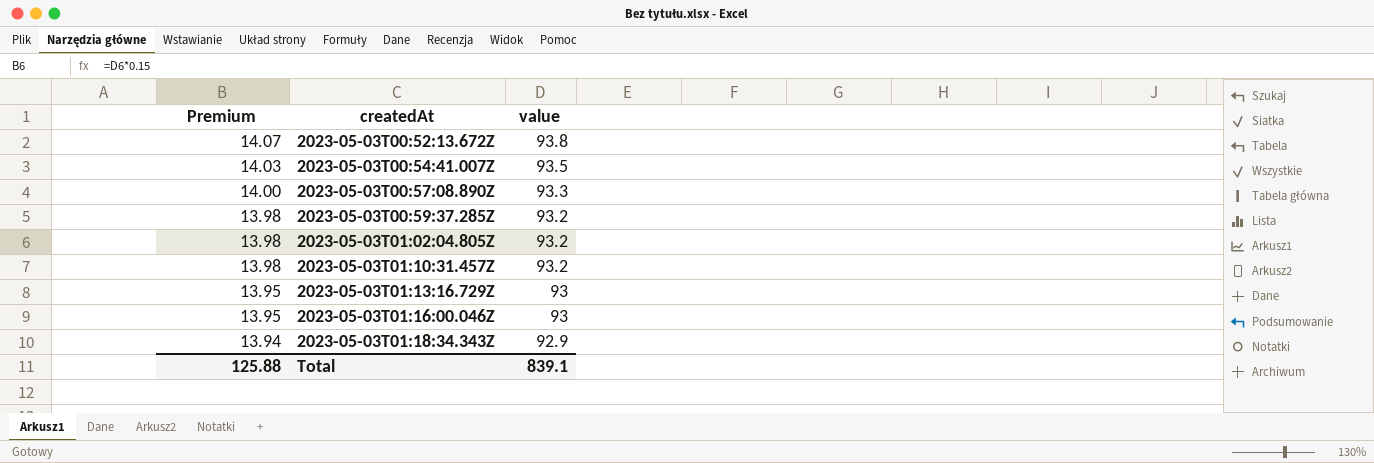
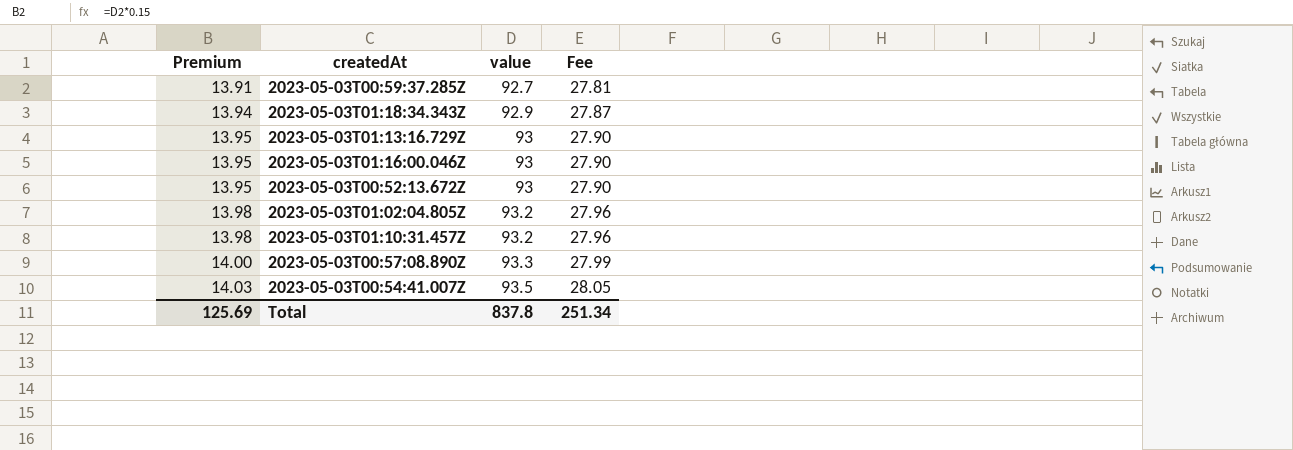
row order: Premium descending -> Premium ascending
column Fee | formula: none -> [value] * 0.3
2023-05-03T00:59:37.285Z | Premium: 13.98 -> 13.91
2023-05-03T00:59:37.285Z | value: 93.2 -> 92.7
2023-05-03T00:52:13.672Z | Premium: 14.07 -> 13.95
2023-05-03T00:52:13.672Z | value: 93.8 -> 93
Total | Premium: 125.88 -> 125.69
Total | value: 839.1 -> 837.8

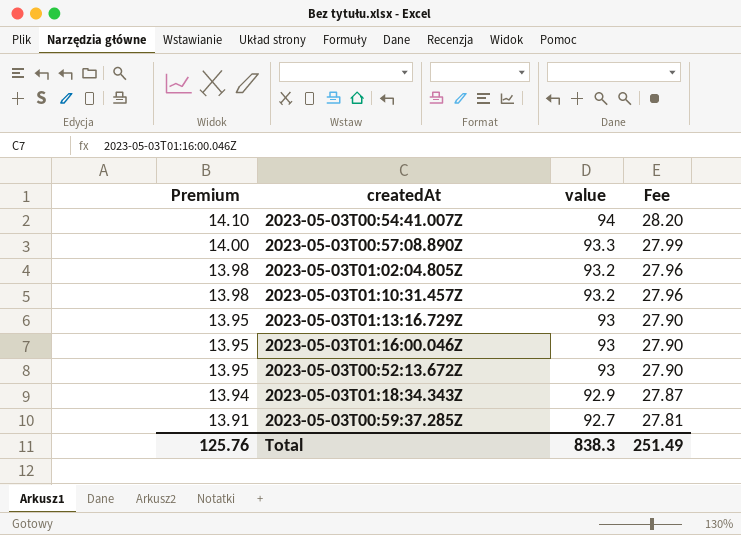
row order: Premium ascending -> Premium descending
2023-05-03T00:54:41.007Z | Premium: 14.03 -> 14.10
2023-05-03T00:54:41.007Z | value: 93.5 -> 94
2023-05-03T00:54:41.007Z | Fee: 28.05 -> 28.20
Total | Premium: 125.69 -> 125.76
Total | value: 837.8 -> 838.3
Total | Fee: 251.34 -> 251.49

